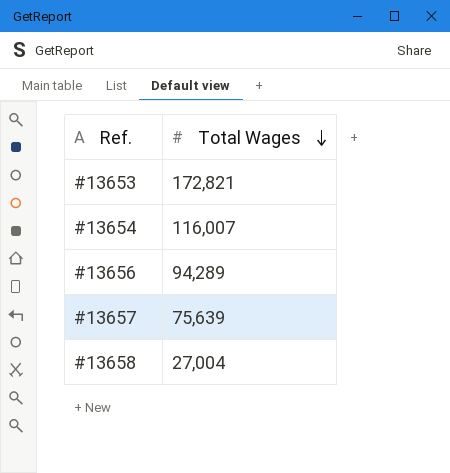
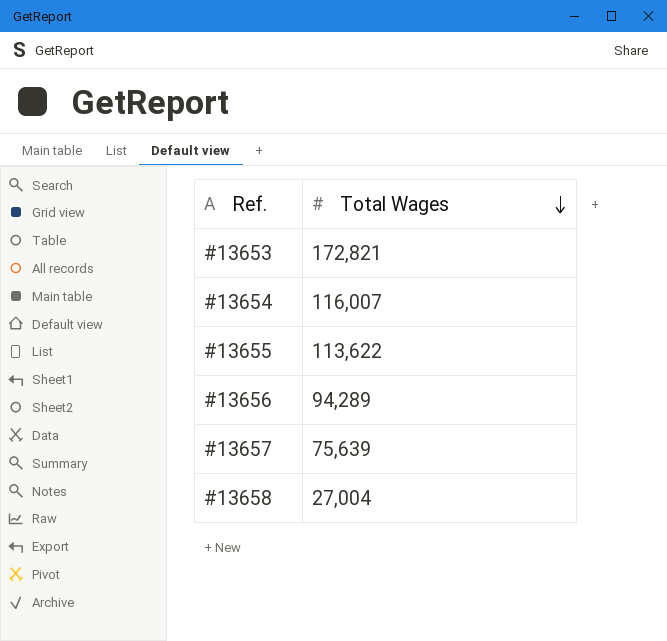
row #13655: none -> 113,622

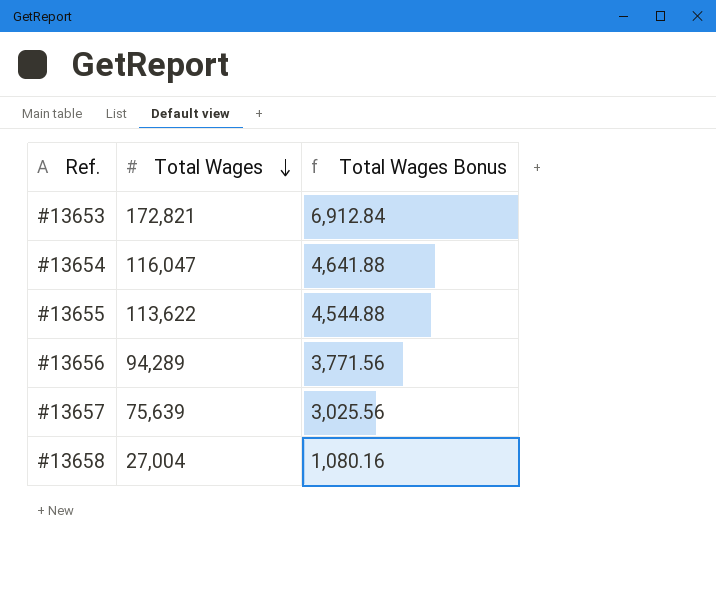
column Total Wages Bonus | formula: none -> [Total Wages] * 0.04
#13654 | Total Wages: 116,007 -> 116,047

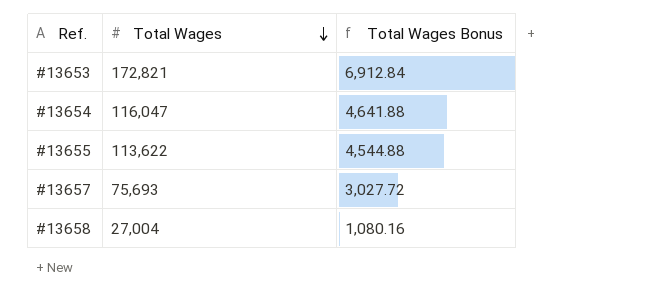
row #13656: 94,289 | 3,771.56 -> none
#13657 | Total Wages: 75,639 -> 75,693
#13657 | Total Wages Bonus: 3,025.56 -> 3,027.72

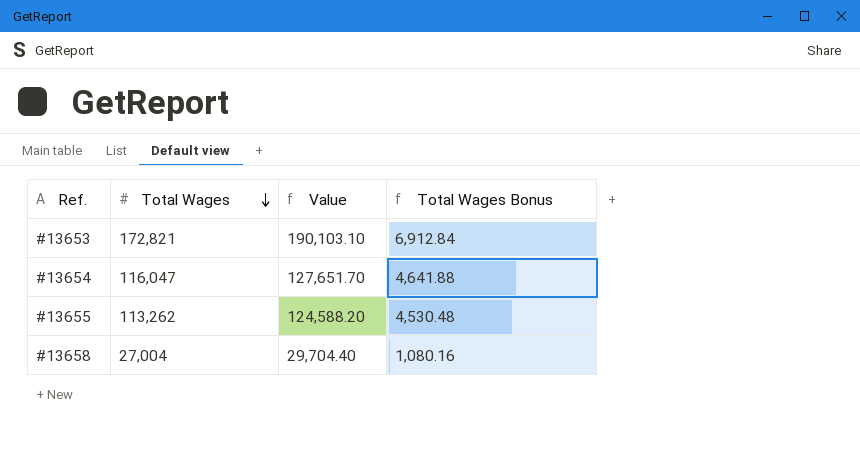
column Value | formula: none -> [Total Wages] * 1.1
row #13657: 75,693 | 3,027.72 -> none
#13655 | Total Wages: 113,622 -> 113,262
#13655 | Total Wages Bonus: 4,544.88 -> 4,530.48

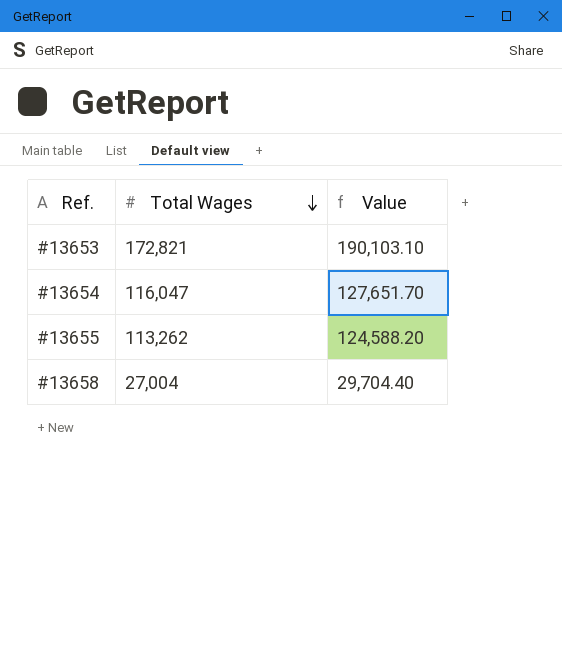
column Total Wages Bonus | formula: [Total Wages] * 0.04 -> none

